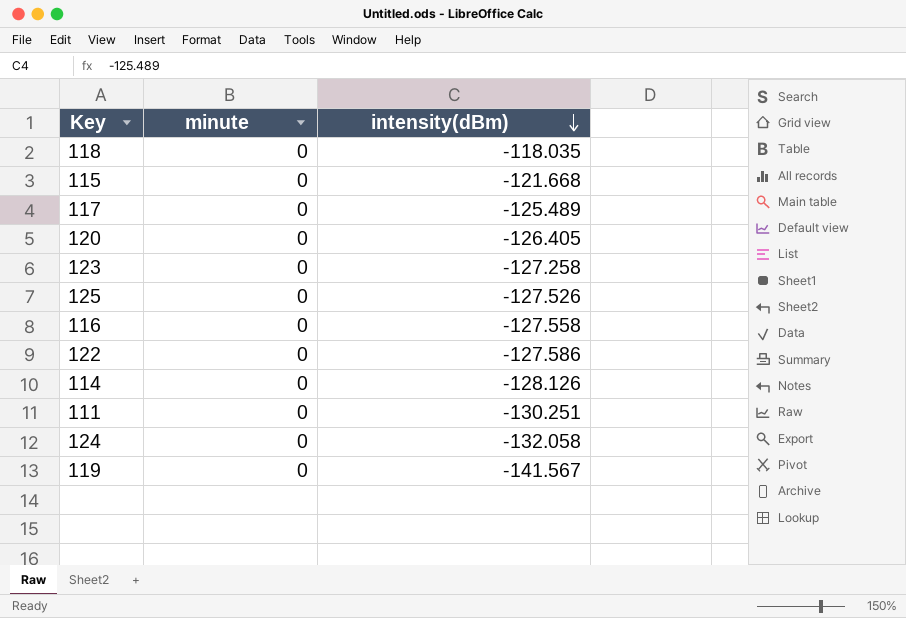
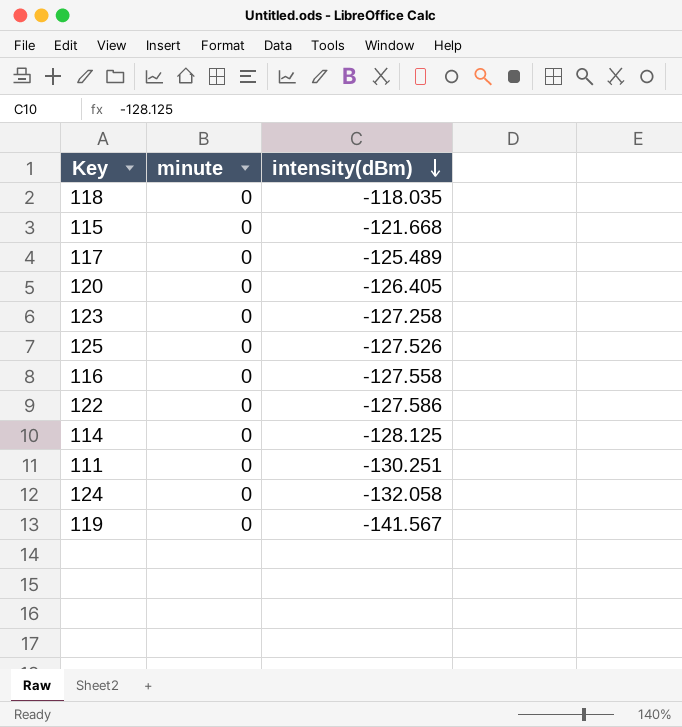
114 | intensity(dBm): -128.126 -> -128.125

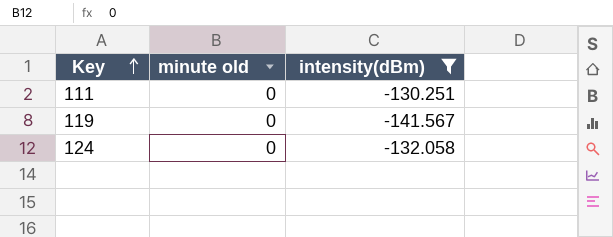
filter: none -> intensity(dBm) <= -130.251
row order: intensity(dBm) descending -> Key ascending
column name: minute -> minute old

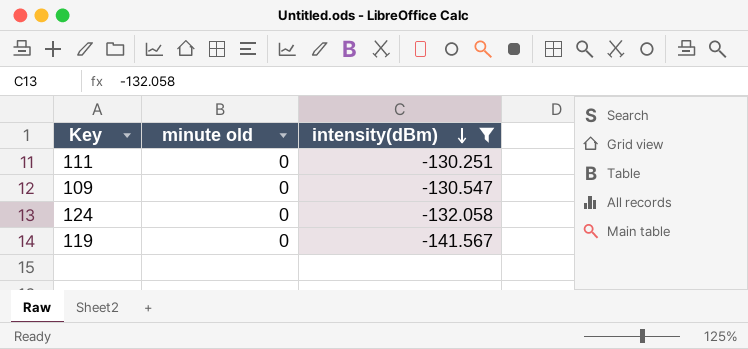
row order: Key ascending -> intensity(dBm) descending
row 109: none -> 0 | -130.547

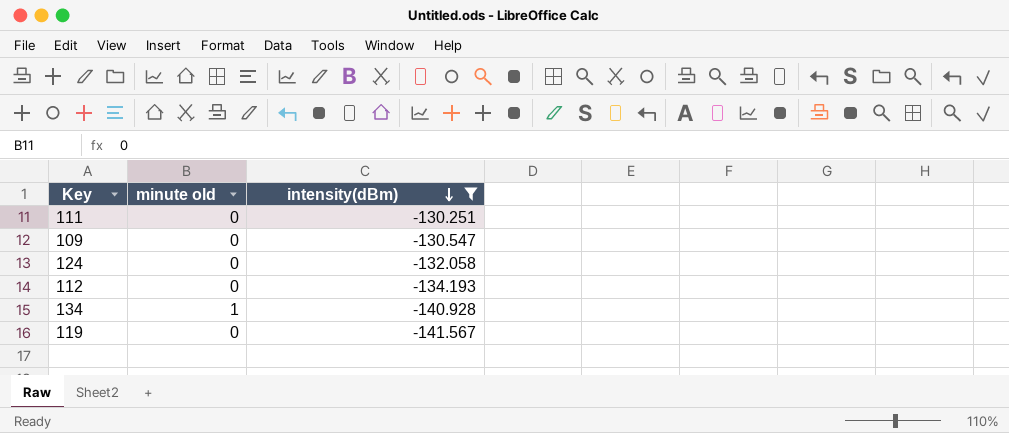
row 112: none -> 0 | -134.193
row 134: none -> 1 | -140.928

